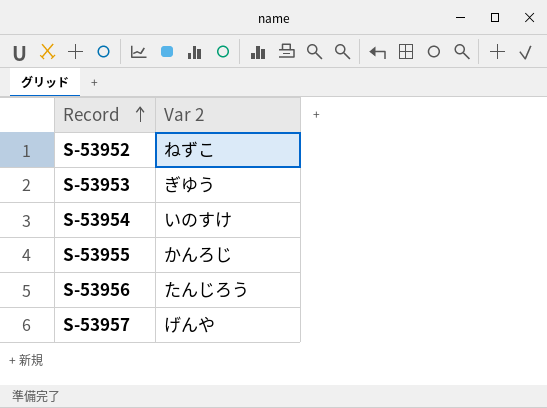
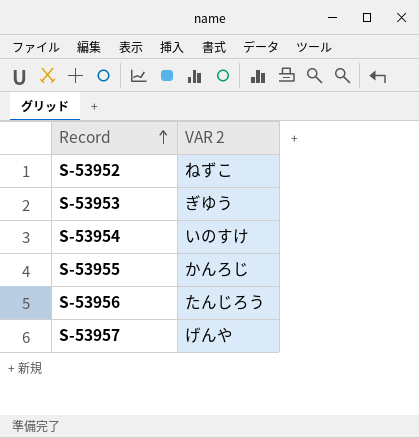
column name: Var 2 -> VAR 2

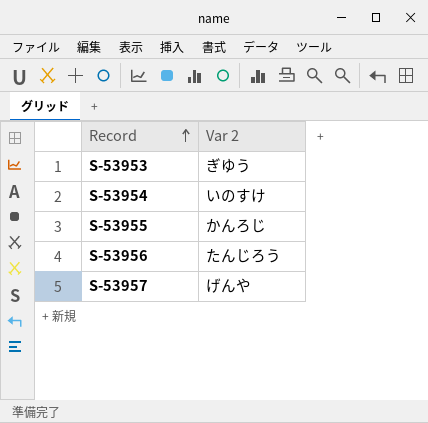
column name: VAR 2 -> Var 2
row S-53952: ねずこ -> none

